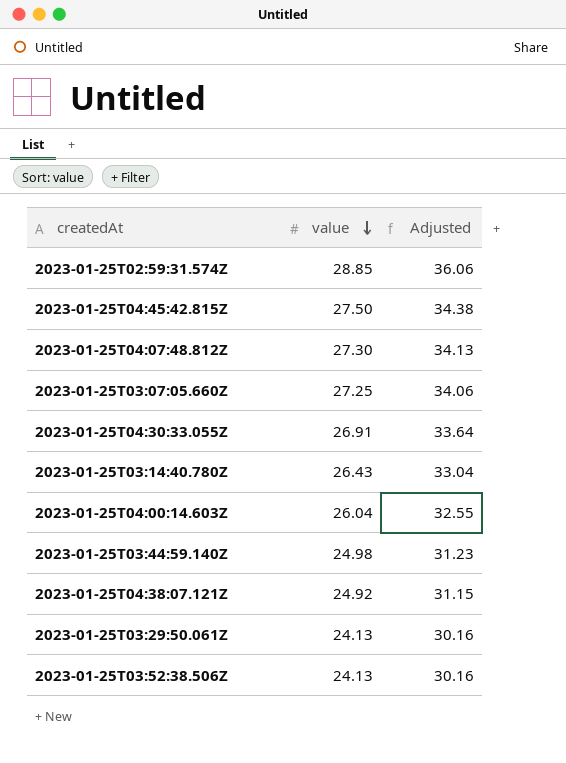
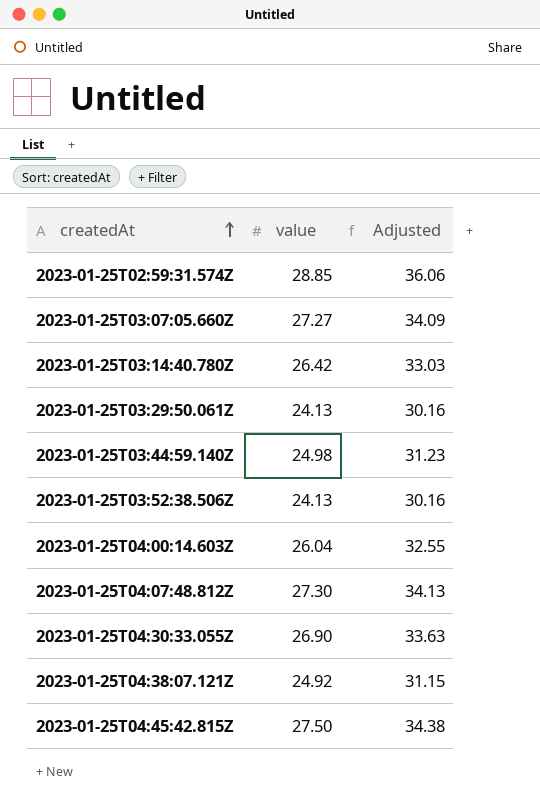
row order: value descending -> createdAt ascending
2023-01-25T03:07:05.660Z | value: 27.25 -> 27.27
2023-01-25T03:07:05.660Z | Adjusted: 34.06 -> 34.09
2023-01-25T03:14:40.780Z | value: 26.43 -> 26.42
2023-01-25T03:14:40.780Z | Adjusted: 33.04 -> 33.03
2023-01-25T04:30:33.055Z | value: 26.91 -> 26.90
2023-01-25T04:30:33.055Z | Adjusted: 33.64 -> 33.63

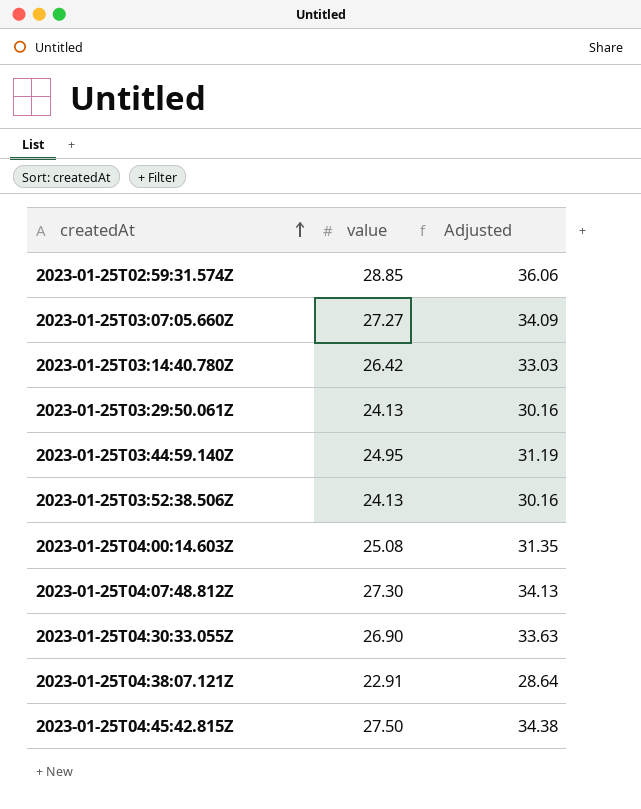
2023-01-25T03:44:59.140Z | value: 24.98 -> 24.95
2023-01-25T03:44:59.140Z | Adjusted: 31.23 -> 31.19
2023-01-25T04:00:14.603Z | value: 26.04 -> 25.08
2023-01-25T04:00:14.603Z | Adjusted: 32.55 -> 31.35
2023-01-25T04:38:07.121Z | value: 24.92 -> 22.91
2023-01-25T04:38:07.121Z | Adjusted: 31.15 -> 28.64

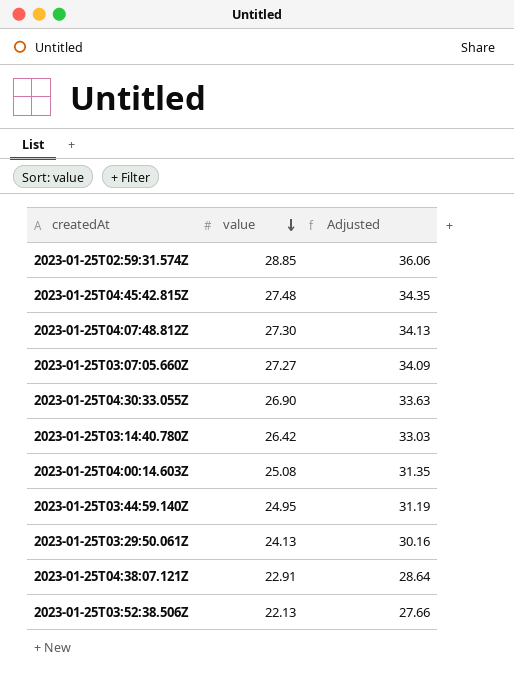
row order: createdAt ascending -> value descending
2023-01-25T04:45:42.815Z | value: 27.50 -> 27.48
2023-01-25T04:45:42.815Z | Adjusted: 34.38 -> 34.35
2023-01-25T03:52:38.506Z | value: 24.13 -> 22.13
2023-01-25T03:52:38.506Z | Adjusted: 30.16 -> 27.66

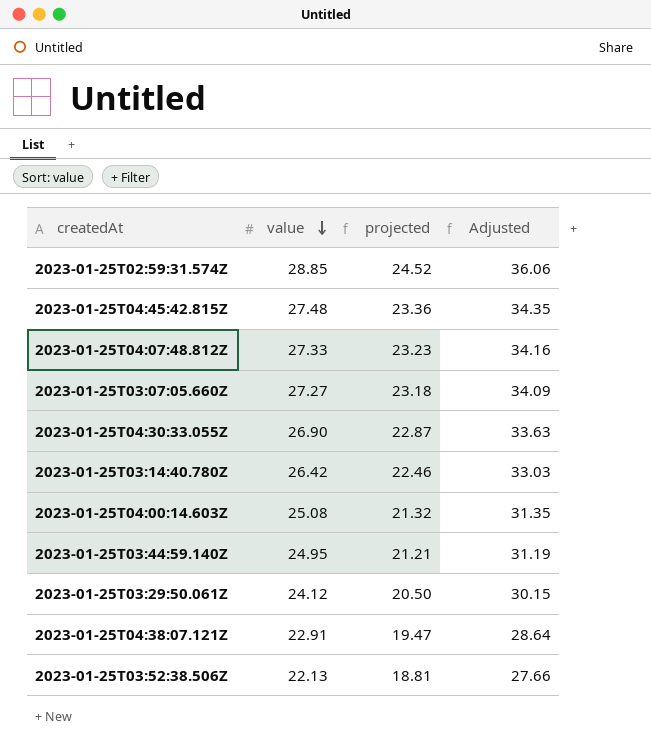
column projected | formula: none -> [value] * 0.85
2023-01-25T04:07:48.812Z | value: 27.30 -> 27.33
2023-01-25T04:07:48.812Z | Adjusted: 34.13 -> 34.16
2023-01-25T03:29:50.061Z | value: 24.13 -> 24.12
2023-01-25T03:29:50.061Z | Adjusted: 30.16 -> 30.15

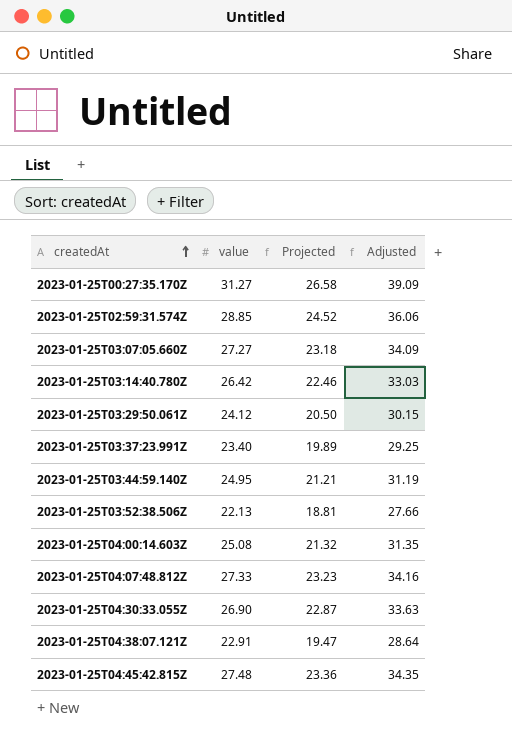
row order: value descending -> createdAt ascending
column name: projected -> Projected
row 2023-01-25T00:27:35.170Z: none -> 31.27 | 26.58 | 39.09
row 2023-01-25T03:37:23.991Z: none -> 23.40 | 19.89 | 29.25

